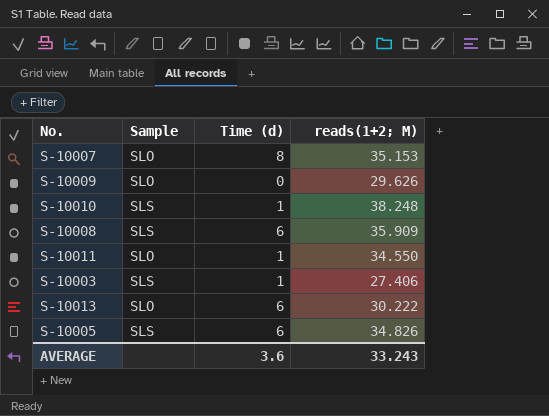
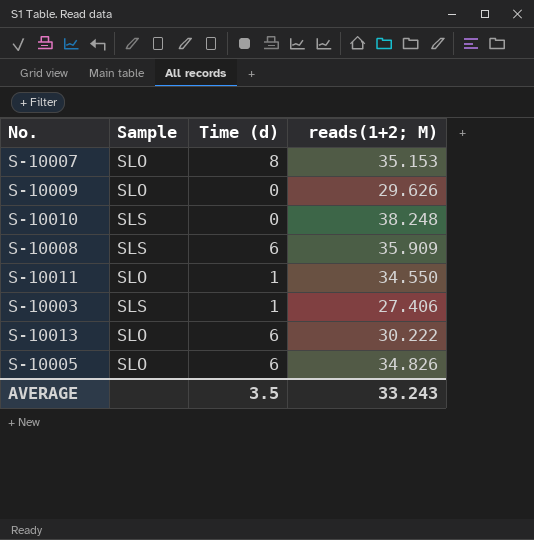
S-10010 | Time (d): 1 -> 0
S-10005 | Sample: SLS -> SLO
AVERAGE | Time (d): 3.6 -> 3.5

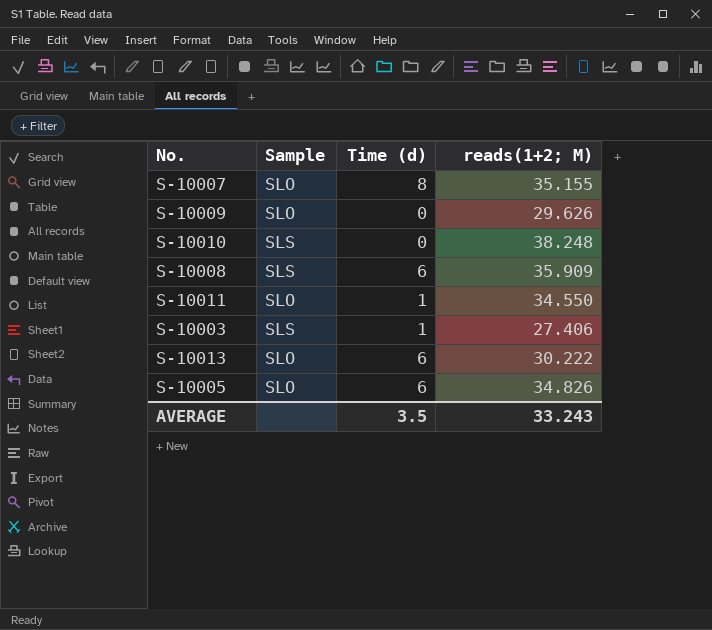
S-10007 | reads(1+2; M): 35.153 -> 35.155

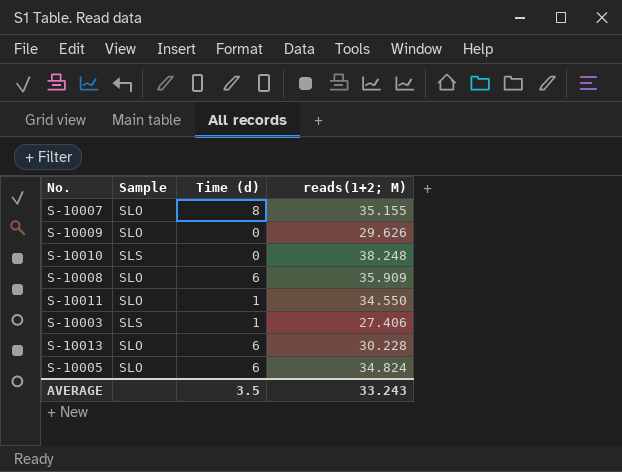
S-10008 | Sample: SLS -> SLO
S-10013 | reads(1+2; M): 30.222 -> 30.228
S-10005 | reads(1+2; M): 34.826 -> 34.824

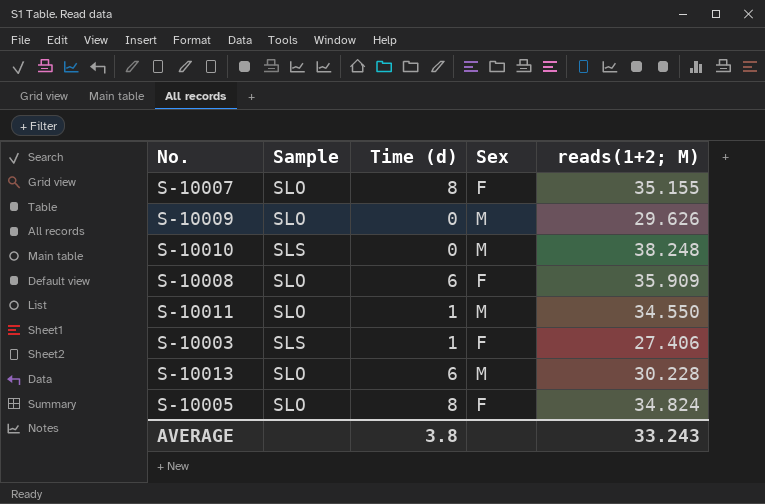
column Sex | position: none -> 4
S-10005 | Time (d): 6 -> 8
AVERAGE | Time (d): 3.5 -> 3.8

